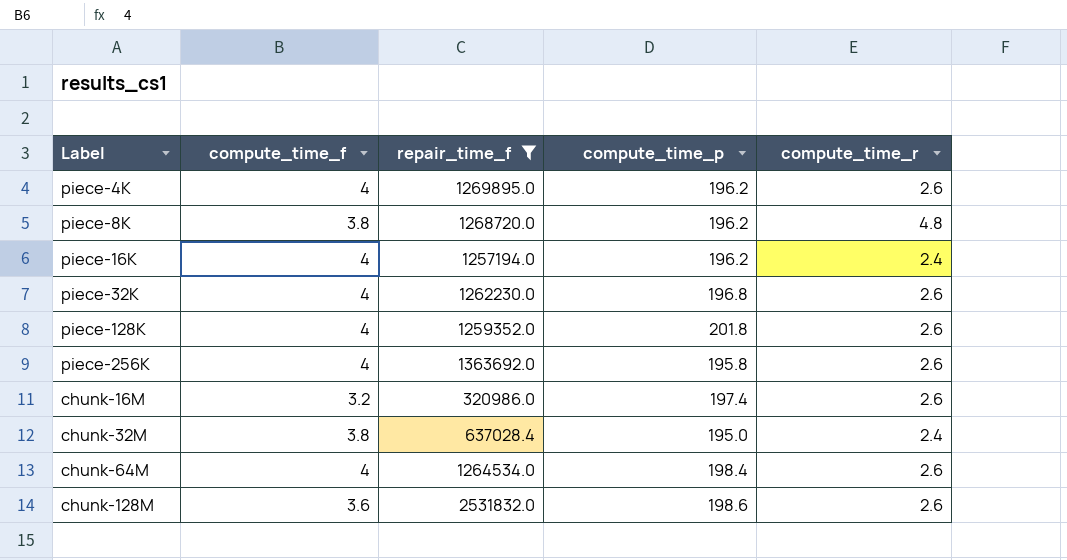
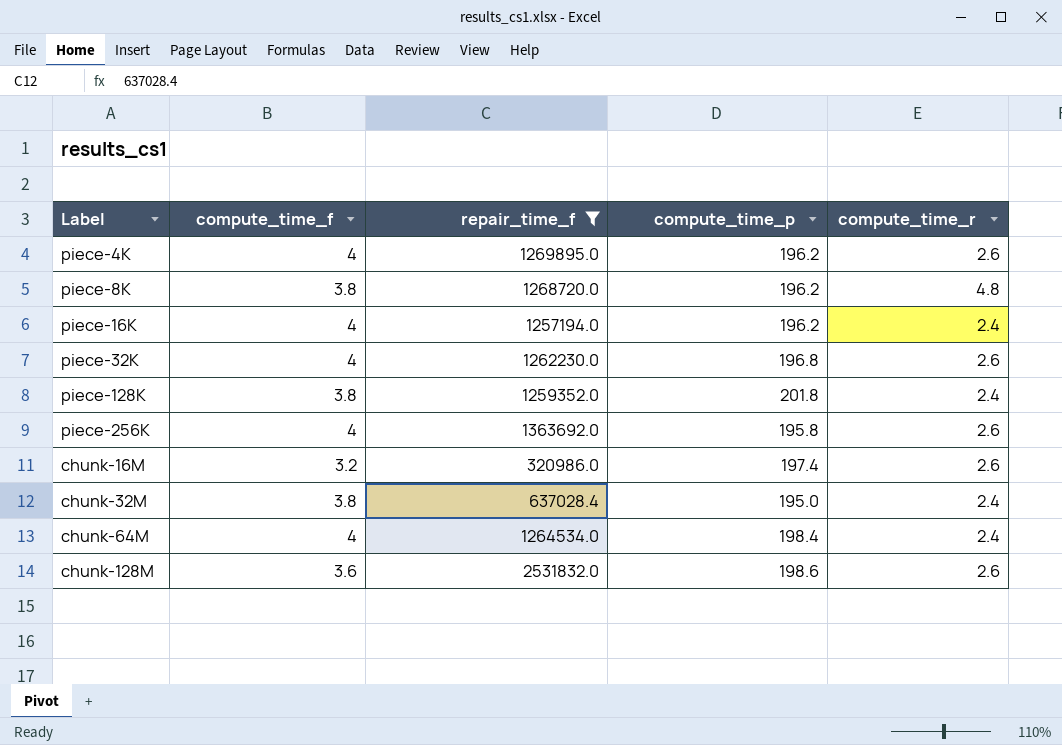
piece-128K | compute_time_f: 4 -> 3.8
piece-128K | compute_time_r: 2.6 -> 2.4
chunk-64M | compute_time_r: 2.6 -> 2.4

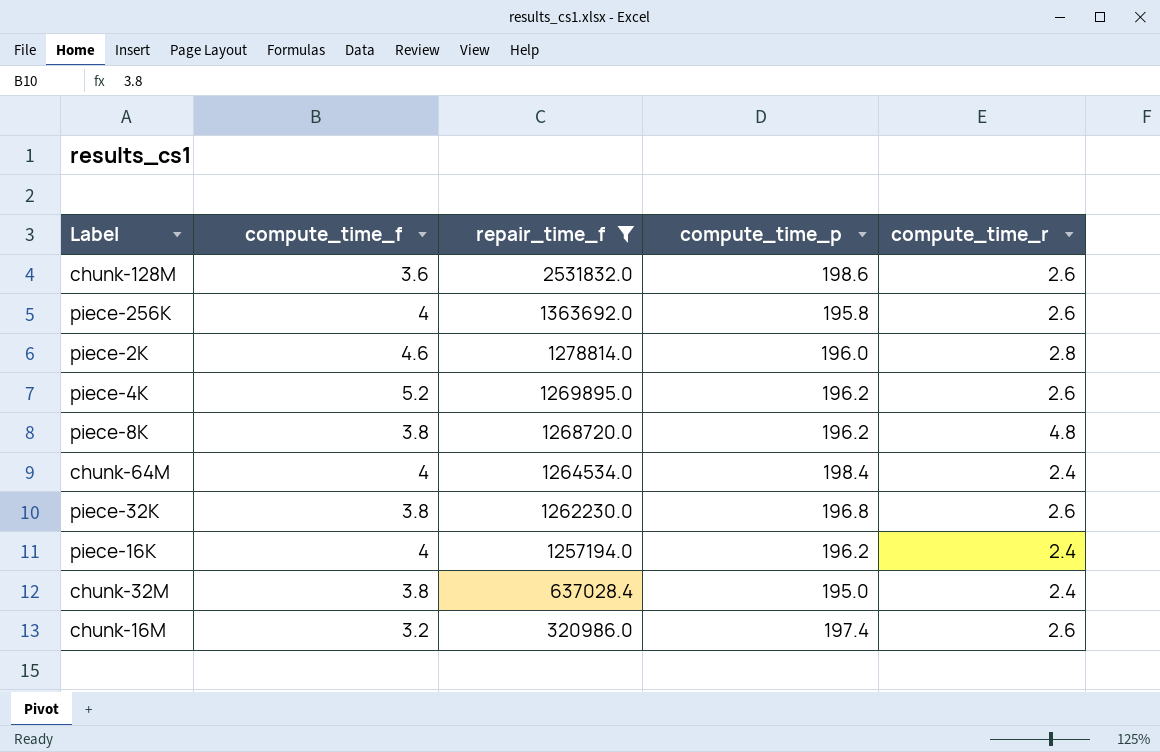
row order: none -> repair_time_f descending
row piece-128K: 3.8 | 1259352.0 | 201.8 | 2.4 -> none
row piece-2K: none -> 4.6 | 1278814.0 | 196.0 | 2.8
piece-4K | compute_time_f: 4 -> 5.2
piece-32K | compute_time_f: 4 -> 3.8

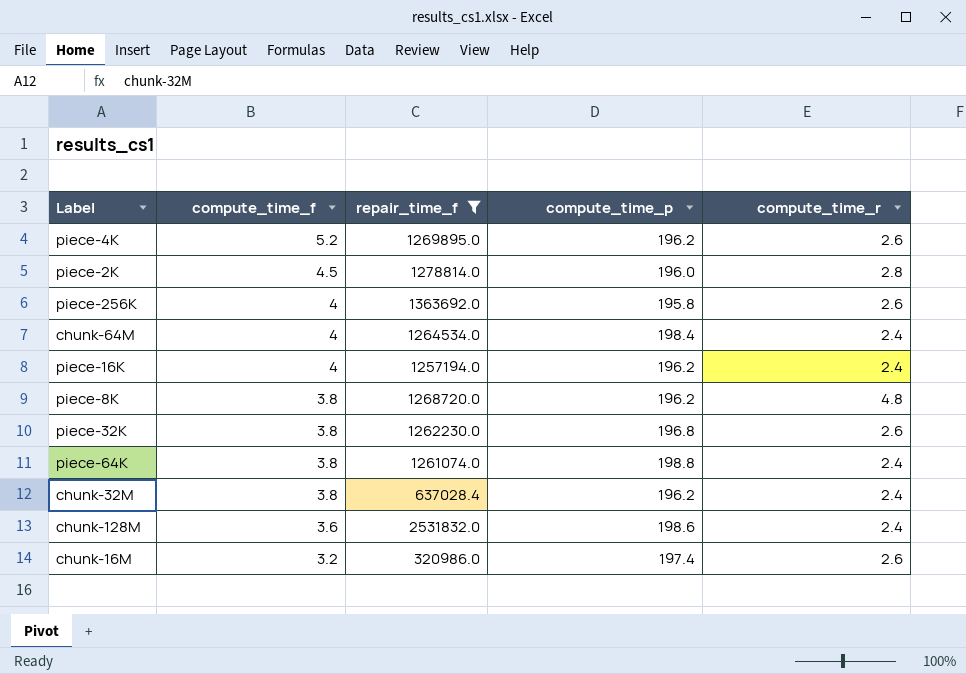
row order: repair_time_f descending -> compute_time_f descending
piece-2K | compute_time_f: 4.6 -> 4.5
row piece-64K: none -> 3.8 | 1261074.0 | 198.8 | 2.4
chunk-32M | compute_time_p: 195.0 -> 196.2
chunk-128M | compute_time_r: 2.6 -> 2.4

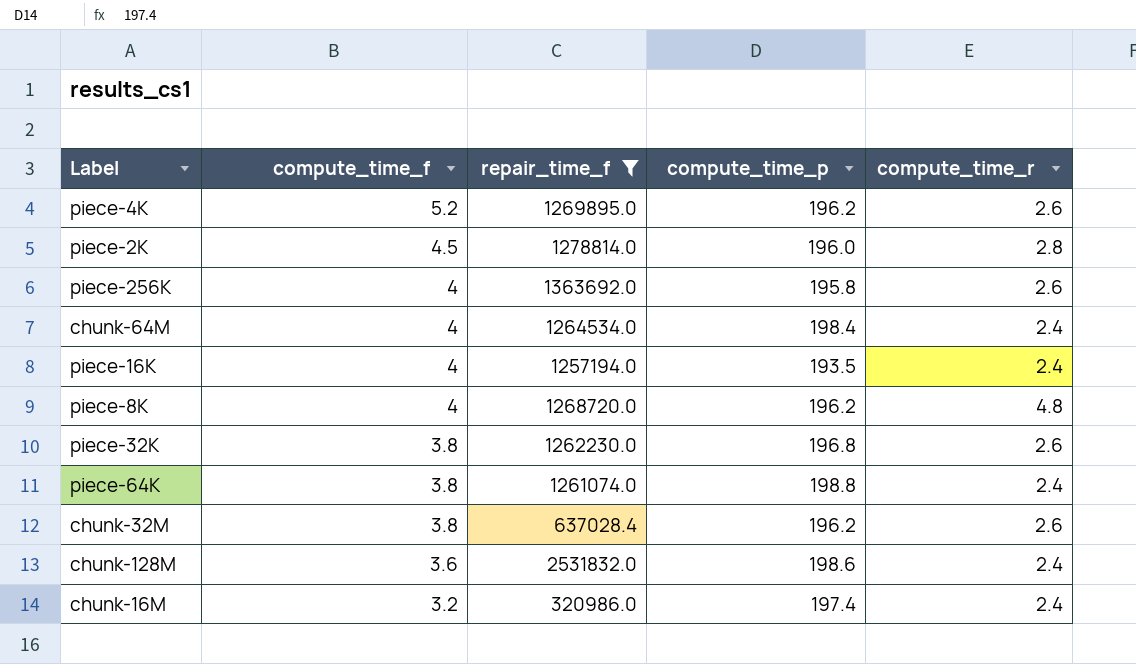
piece-16K | compute_time_p: 196.2 -> 193.5
piece-8K | compute_time_f: 3.8 -> 4
chunk-32M | compute_time_r: 2.4 -> 2.6
chunk-16M | compute_time_r: 2.6 -> 2.4

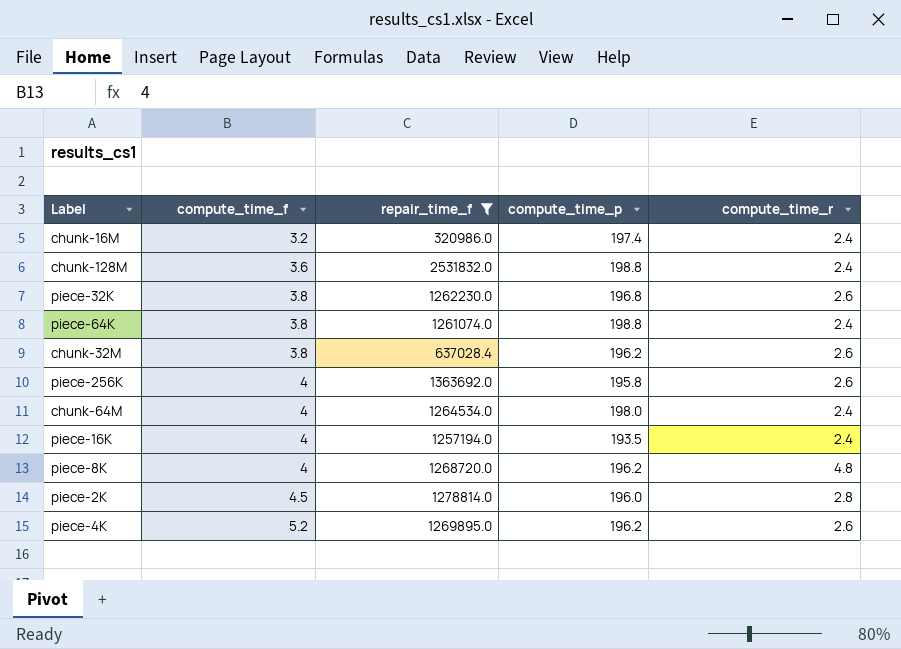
row order: compute_time_f descending -> compute_time_f ascending
chunk-128M | compute_time_p: 198.6 -> 198.8
chunk-64M | compute_time_p: 198.4 -> 198.0

